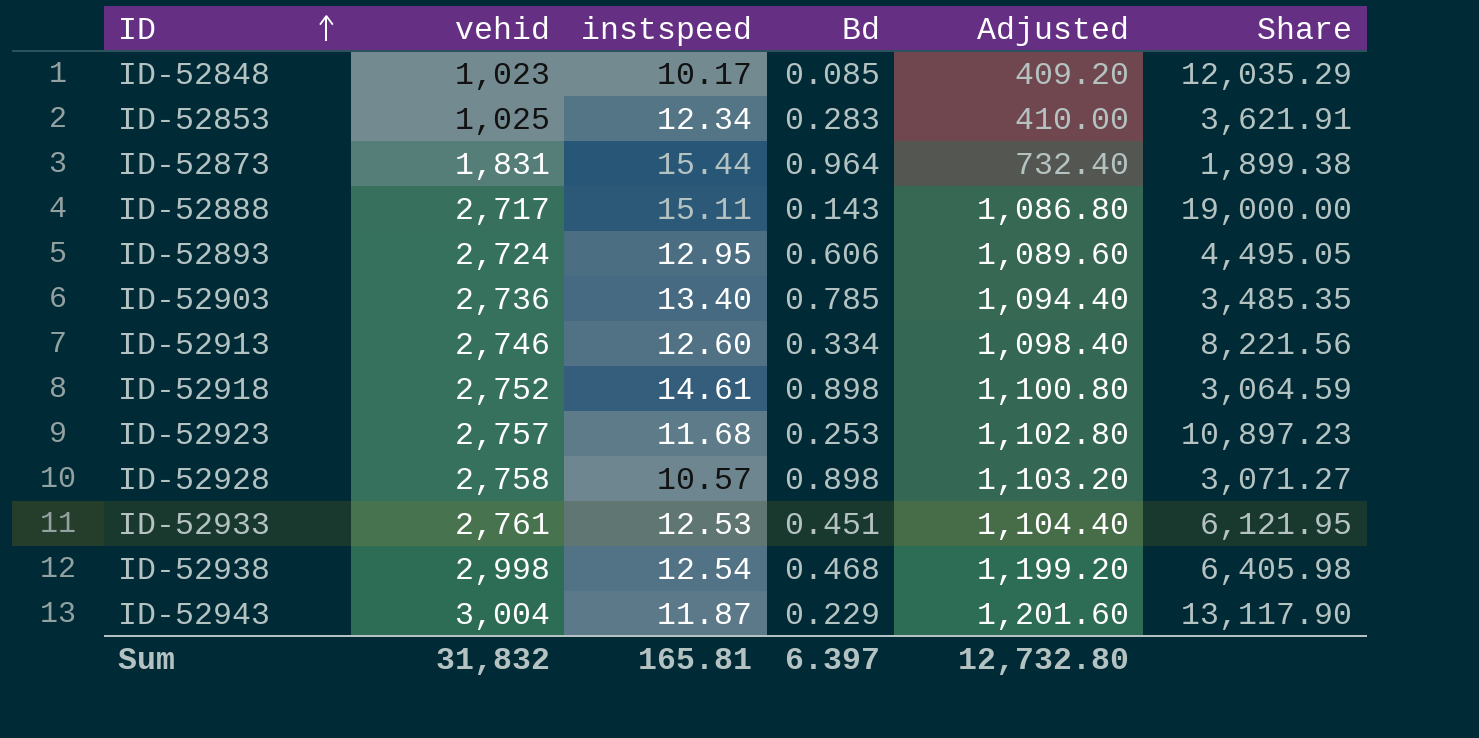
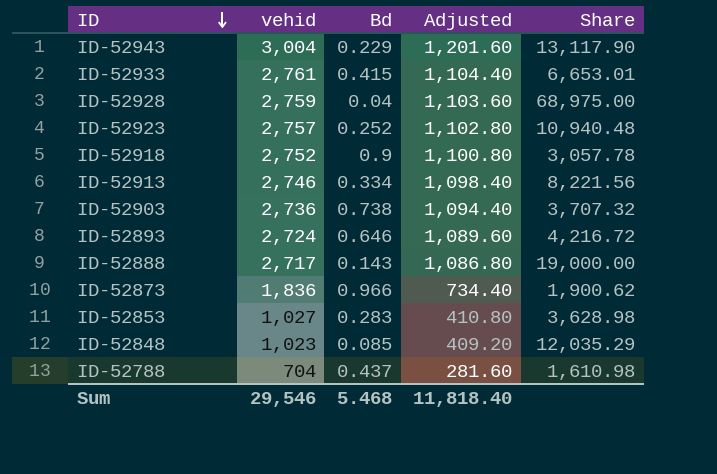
row order: ID ascending -> ID descending
column instspeed | position: 3 -> none
row ID-52938: 2,998 | 12.54 | 0.468 | 1,199.20 | 6,405.98 -> none
ID-52933 | Bd: 0.451 -> 0.415
ID-52933 | Share: 6,121.95 -> 6,653.01
ID-52928 | vehid: 2,758 -> 2,759
ID-52928 | Bd: 0.898 -> 0.04
ID-52928 | Adjusted: 1,103.20 -> 1,103.60
ID-52928 | Share: 3,071.27 -> 68,975.00
ID-52923 | Bd: 0.253 -> 0.252
ID-52923 | Share: 10,897.23 -> 10,940.48
ID-52918 | Bd: 0.898 -> 0.9
ID-52918 | Share: 3,064.59 -> 3,057.78
ID-52903 | Bd: 0.785 -> 0.738
ID-52903 | Share: 3,485.35 -> 3,707.32
ID-52893 | Bd: 0.606 -> 0.646
ID-52893 | Share: 4,495.05 -> 4,216.72
ID-52873 | vehid: 1,831 -> 1,836
ID-52873 | Bd: 0.964 -> 0.966
ID-52873 | Adjusted: 732.40 -> 734.40
ID-52873 | Share: 1,899.38 -> 1,900.62
ID-52853 | vehid: 1,025 -> 1,027
ID-52853 | Adjusted: 410.00 -> 410.80
ID-52853 | Share: 3,621.91 -> 3,628.98
row ID-52788: none -> 704 | 0.437 | 281.60 | 1,610.98
Sum | vehid: 31,832 -> 29,546
Sum | Bd: 6.397 -> 5.468
Sum | Adjusted: 12,732.80 -> 11,818.40

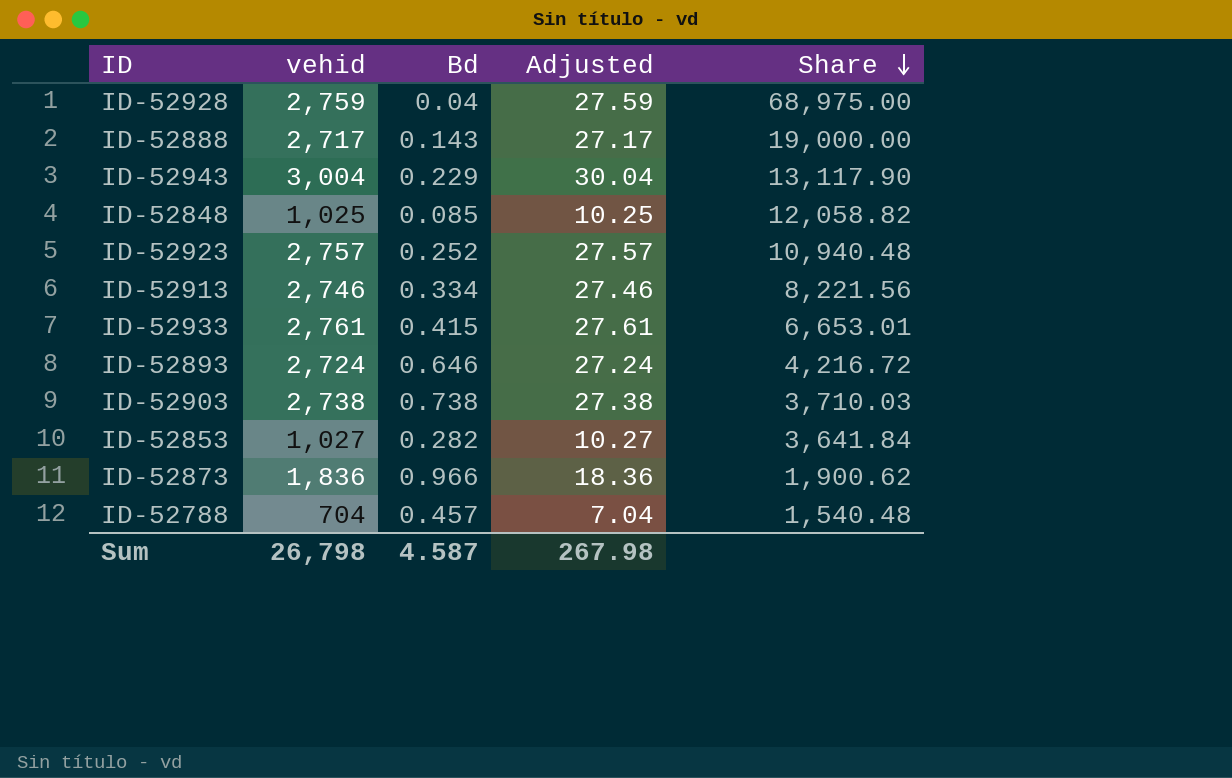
row order: ID descending -> Share descending
column Adjusted | formula: [vehid] * 0.4 -> [vehid] * 0.01
row ID-52918: 2,752 | 0.9 | 1,100.80 | 3,057.78 -> none
ID-52848 | vehid: 1,023 -> 1,025
ID-52848 | Share: 12,035.29 -> 12,058.82
ID-52903 | vehid: 2,736 -> 2,738
ID-52903 | Share: 3,707.32 -> 3,710.03
ID-52853 | Bd: 0.283 -> 0.282
ID-52853 | Share: 3,628.98 -> 3,641.84
ID-52788 | Bd: 0.437 -> 0.457
ID-52788 | Share: 1,610.98 -> 1,540.48
Sum | vehid: 29,546 -> 26,798
Sum | Bd: 5.468 -> 4.587
Sum | Adjusted: 11,818.40 -> 267.98

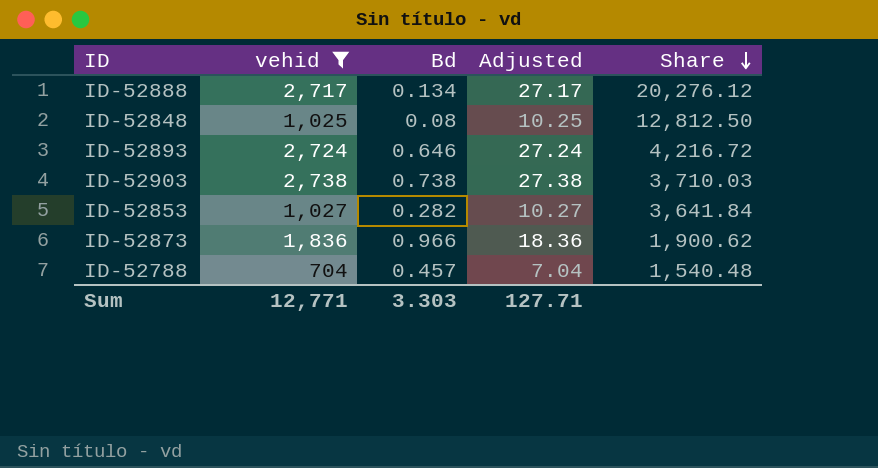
filter: none -> vehid <= 2,738
ID-52888 | Bd: 0.143 -> 0.134
ID-52888 | Share: 19,000.00 -> 20,276.12
ID-52848 | Bd: 0.085 -> 0.08
ID-52848 | Share: 12,058.82 -> 12,812.50
Sum | vehid: 26,798 -> 12,771
Sum | Bd: 4.587 -> 3.303
Sum | Adjusted: 267.98 -> 127.71

